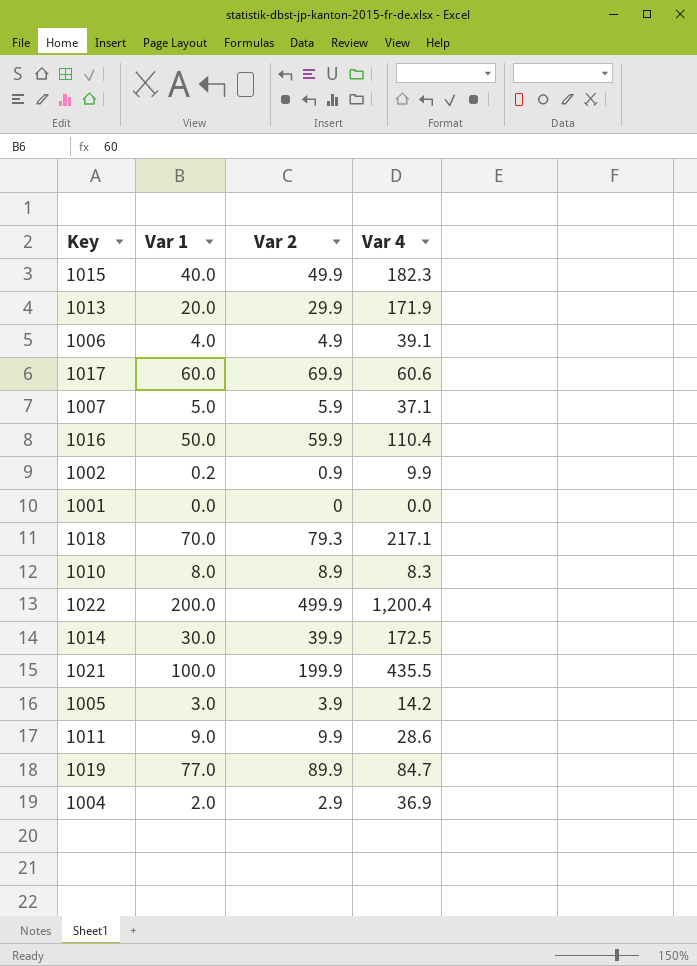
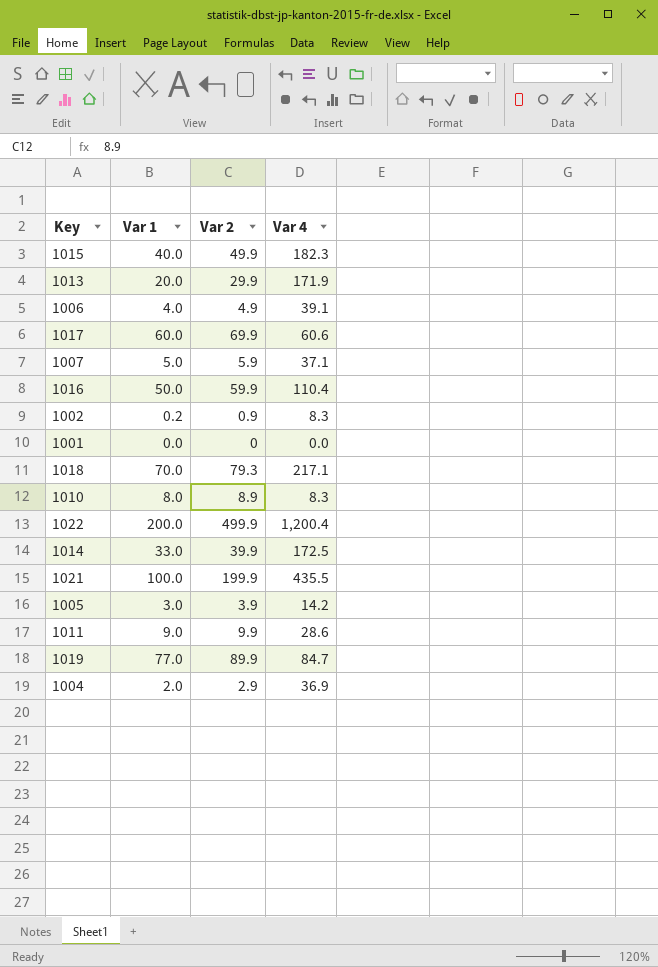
1002 | Var 4: 9.9 -> 8.3
1014 | Var 1: 30.0 -> 33.0

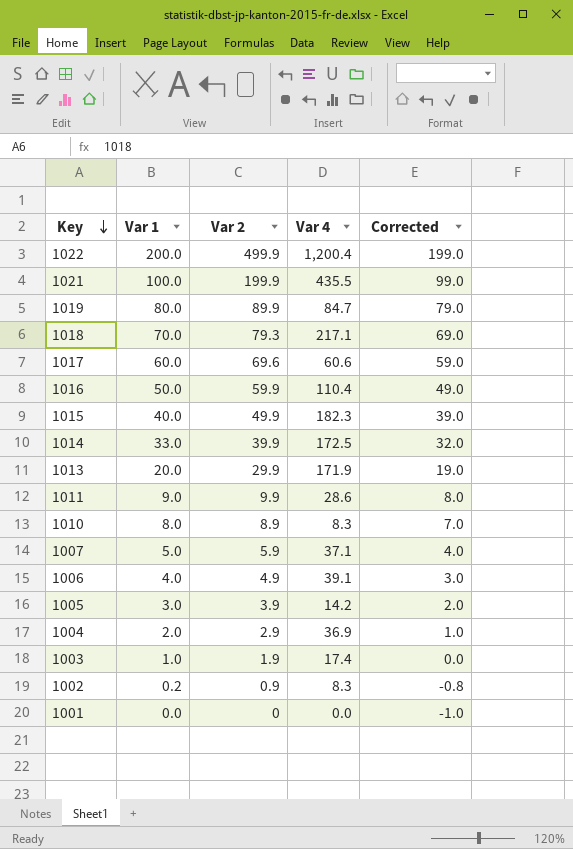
row order: none -> Key descending
column Corrected | formula: none -> [Var 1] - 1
1019 | Var 1: 77.0 -> 80.0
1017 | Var 2: 69.9 -> 69.6
row 1003: none -> 1.0 | 1.9 | 17.4 | 0.0

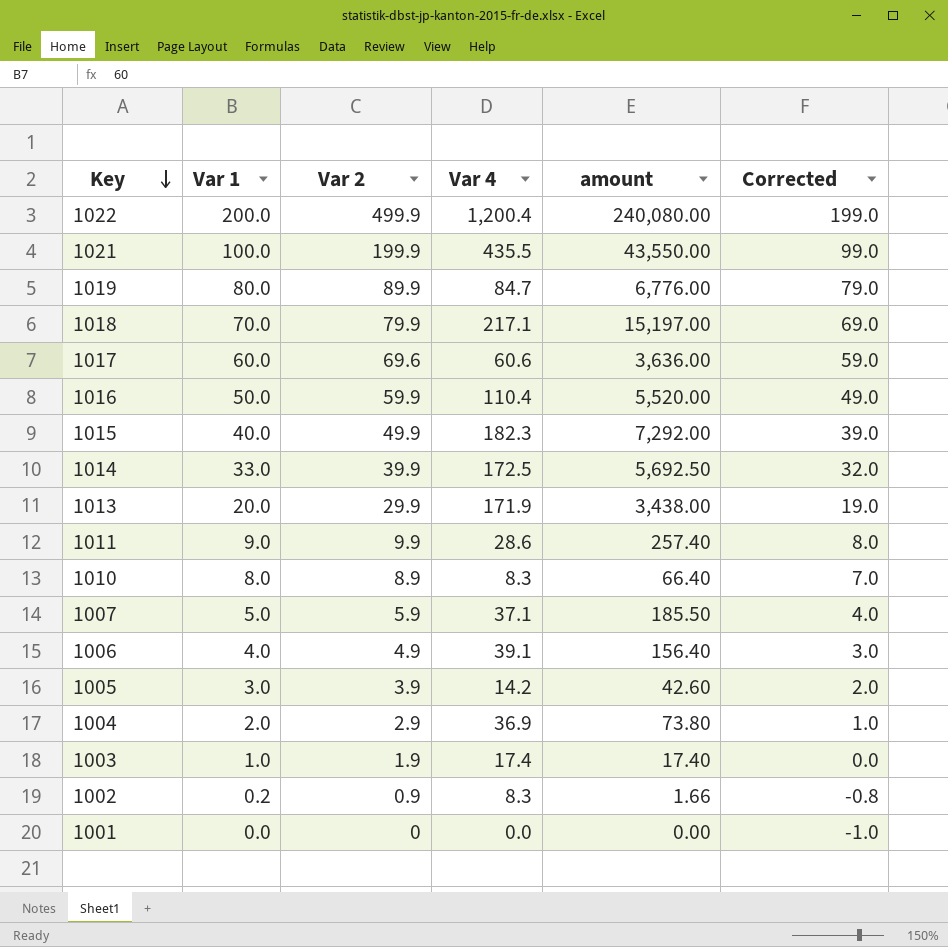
column amount | formula: none -> [Var 1] * [Var 4]
1018 | Var 2: 79.3 -> 79.9

